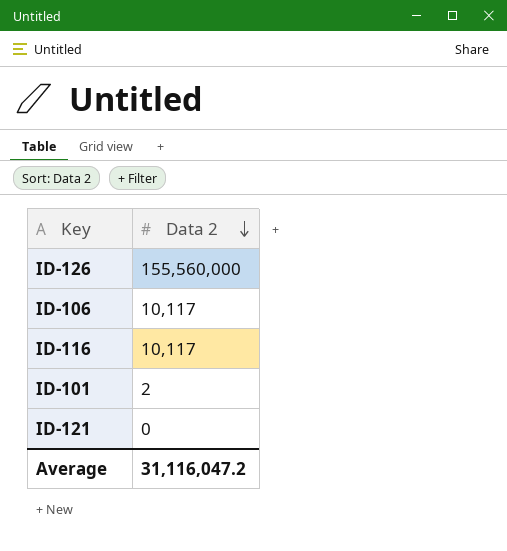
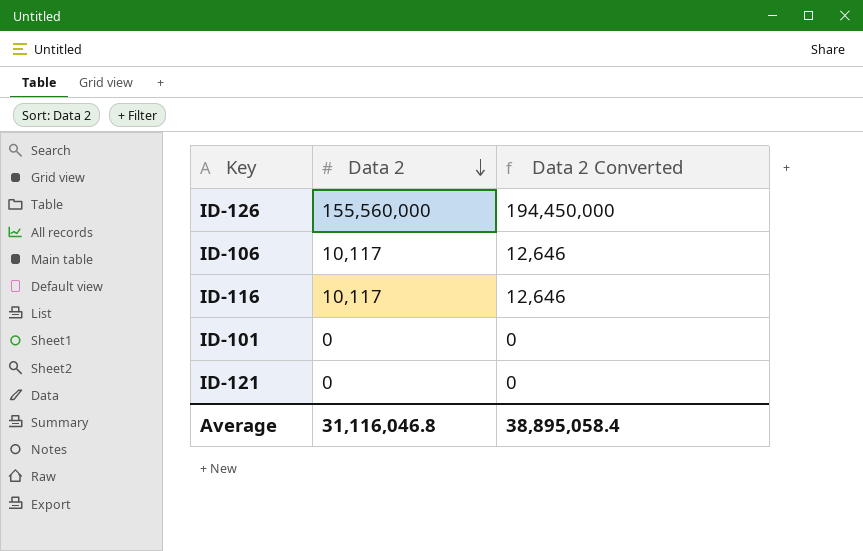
column Data 2 Converted | formula: none -> [Data 2] * 1.25
ID-101 | Data 2: 2 -> 0
Average | Data 2: 31,116,047.2 -> 31,116,046.8

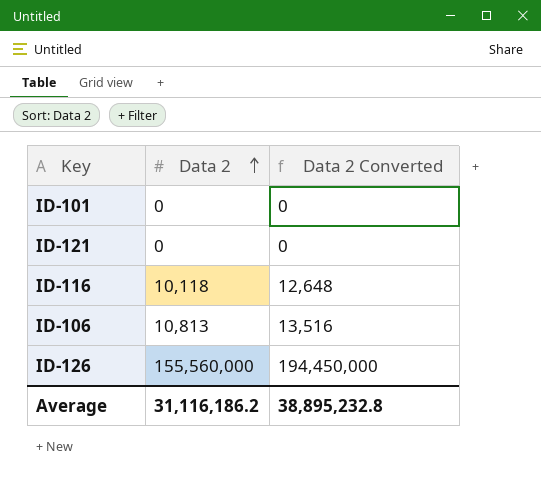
row order: Data 2 descending -> Data 2 ascending
ID-116 | Data 2: 10,117 -> 10,118
ID-116 | Data 2 Converted: 12,646 -> 12,648
ID-106 | Data 2: 10,117 -> 10,813
ID-106 | Data 2 Converted: 12,646 -> 13,516
Average | Data 2: 31,116,046.8 -> 31,116,186.2
Average | Data 2 Converted: 38,895,058.4 -> 38,895,232.8

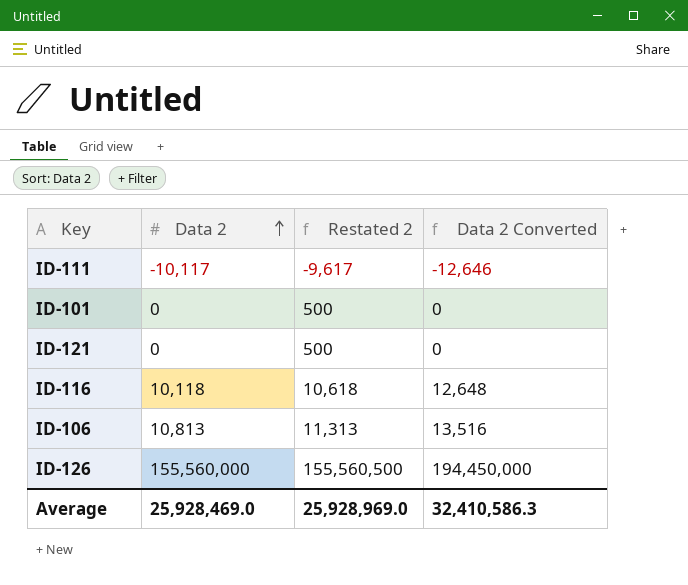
column Restated 2 | formula: none -> [Data 2] + 500
row ID-111: none -> -10,117 | -9,617 | -12,646
Average | Data 2: 31,116,186.2 -> 25,928,469.0
Average | Data 2 Converted: 38,895,232.8 -> 32,410,586.3

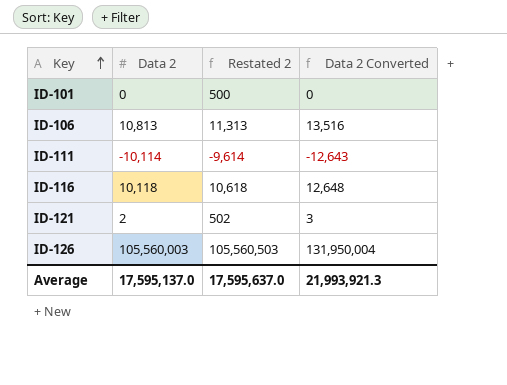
row order: Data 2 ascending -> Key ascending
ID-111 | Data 2: -10,117 -> -10,114
ID-111 | Restated 2: -9,617 -> -9,614
ID-111 | Data 2 Converted: -12,646 -> -12,643
ID-121 | Data 2: 0 -> 2
ID-121 | Restated 2: 500 -> 502
ID-121 | Data 2 Converted: 0 -> 3
ID-126 | Data 2: 155,560,000 -> 105,560,003
ID-126 | Restated 2: 155,560,500 -> 105,560,503
ID-126 | Data 2 Converted: 194,450,000 -> 131,950,004
Average | Data 2: 25,928,469.0 -> 17,595,137.0
Average | Restated 2: 25,928,969.0 -> 17,595,637.0
Average | Data 2 Converted: 32,410,586.3 -> 21,993,921.3

